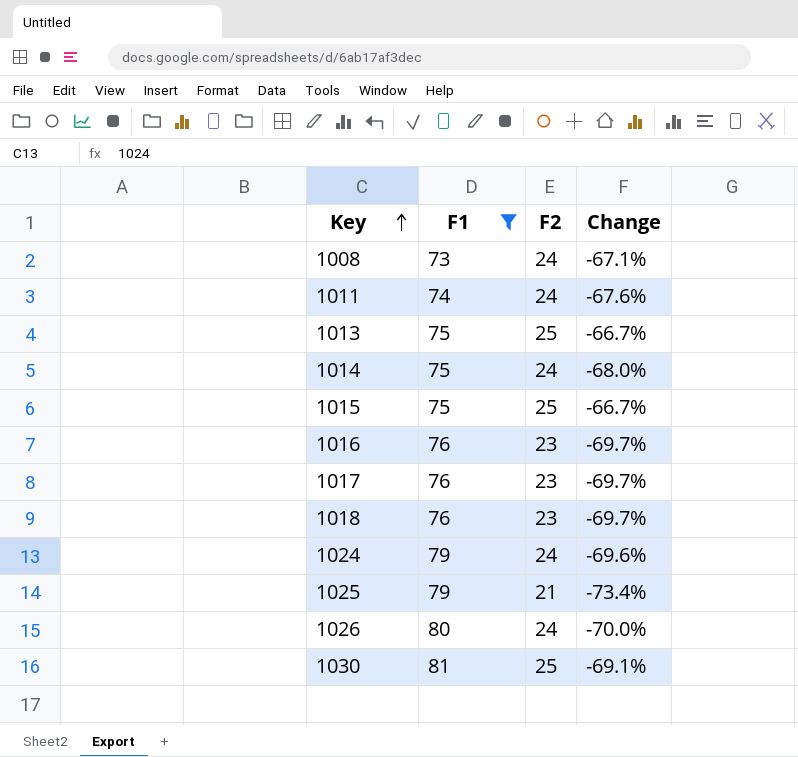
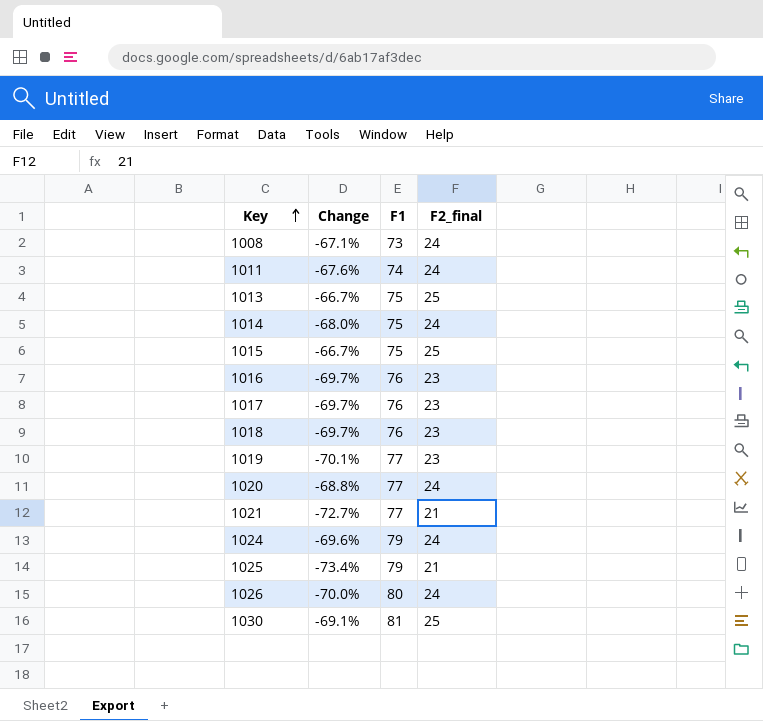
filter: F1 != 77 -> none
column Change | position: 4 -> 2
column name: F2 -> F2_final

